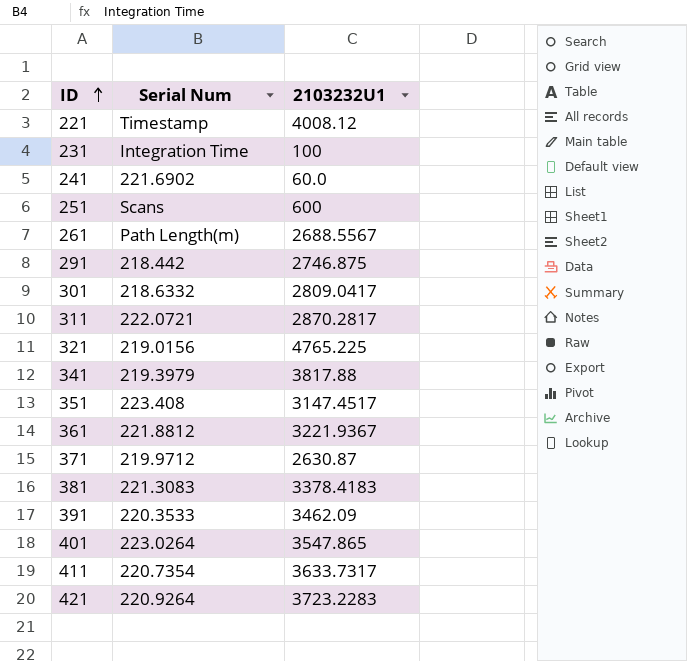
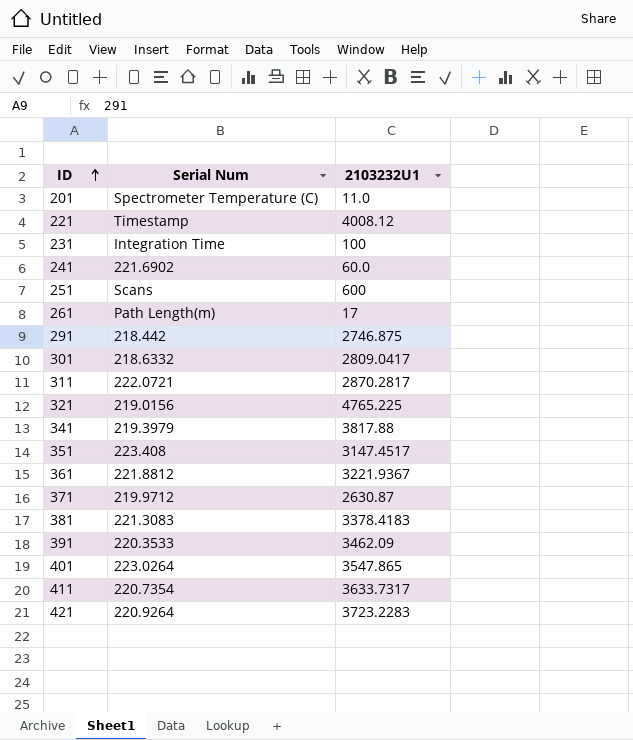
row 201: none -> Spectrometer Temperature (C) | 11.0
261 | 2103232U1: 2688.5567 -> 17

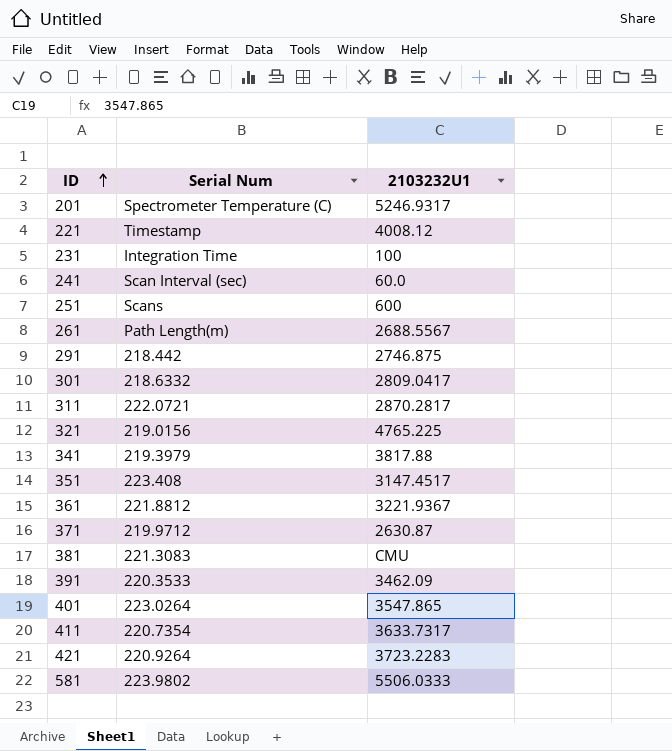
201 | 2103232U1: 11.0 -> 5246.9317
241 | Serial Num: 221.6902 -> Scan Interval (sec)
261 | 2103232U1: 17 -> 2688.5567
381 | 2103232U1: 3378.4183 -> CMU
row 581: none -> 223.9802 | 5506.0333

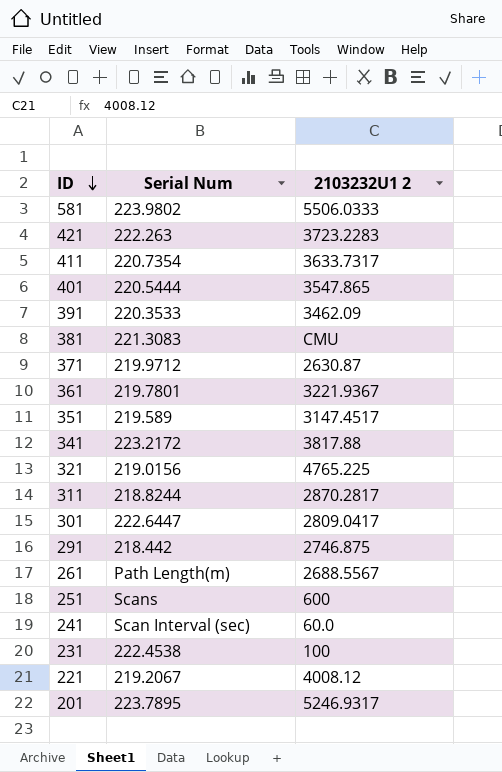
row order: ID ascending -> ID descending
column name: 2103232U1 -> 2103232U1 2
421 | Serial Num: 220.9264 -> 222.263
401 | Serial Num: 223.0264 -> 220.5444
361 | Serial Num: 221.8812 -> 219.7801
351 | Serial Num: 223.408 -> 219.589
341 | Serial Num: 219.3979 -> 223.2172
311 | Serial Num: 222.0721 -> 218.8244
301 | Serial Num: 218.6332 -> 222.6447
231 | Serial Num: Integration Time -> 222.4538
221 | Serial Num: Timestamp -> 219.2067
201 | Serial Num: Spectrometer Temperature (C) -> 223.7895

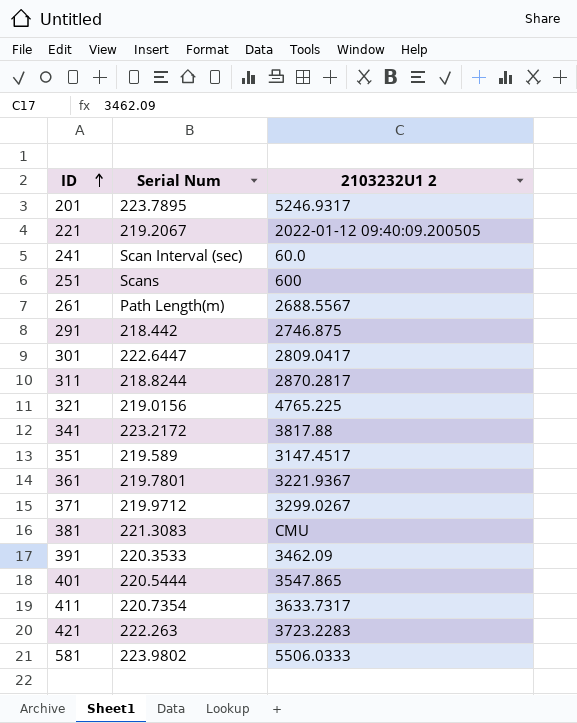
row order: ID descending -> ID ascending
row 231: 222.4538 | 100 -> none
221 | 2103232U1 2: 4008.12 -> 2022-01-12 09:40:09.200505
371 | 2103232U1 2: 2630.87 -> 3299.0267

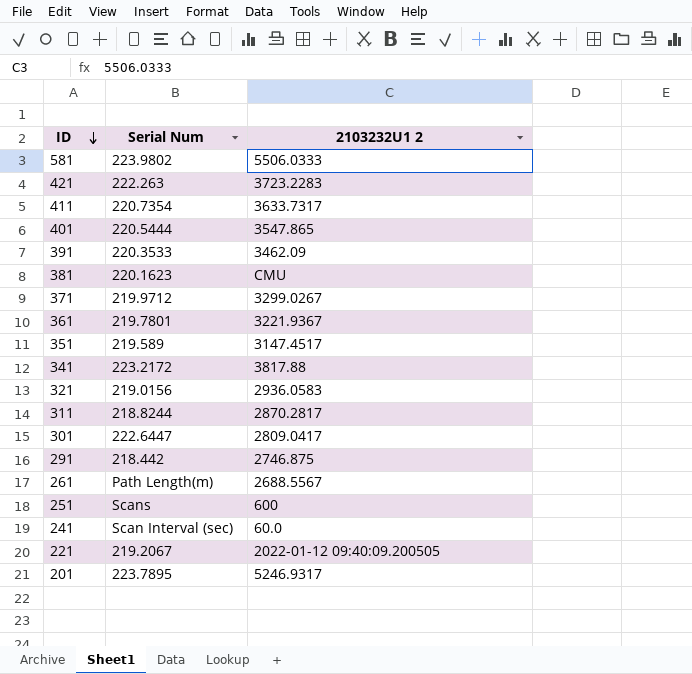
row order: ID ascending -> ID descending
381 | Serial Num: 221.3083 -> 220.1623
321 | 2103232U1 2: 4765.225 -> 2936.0583

